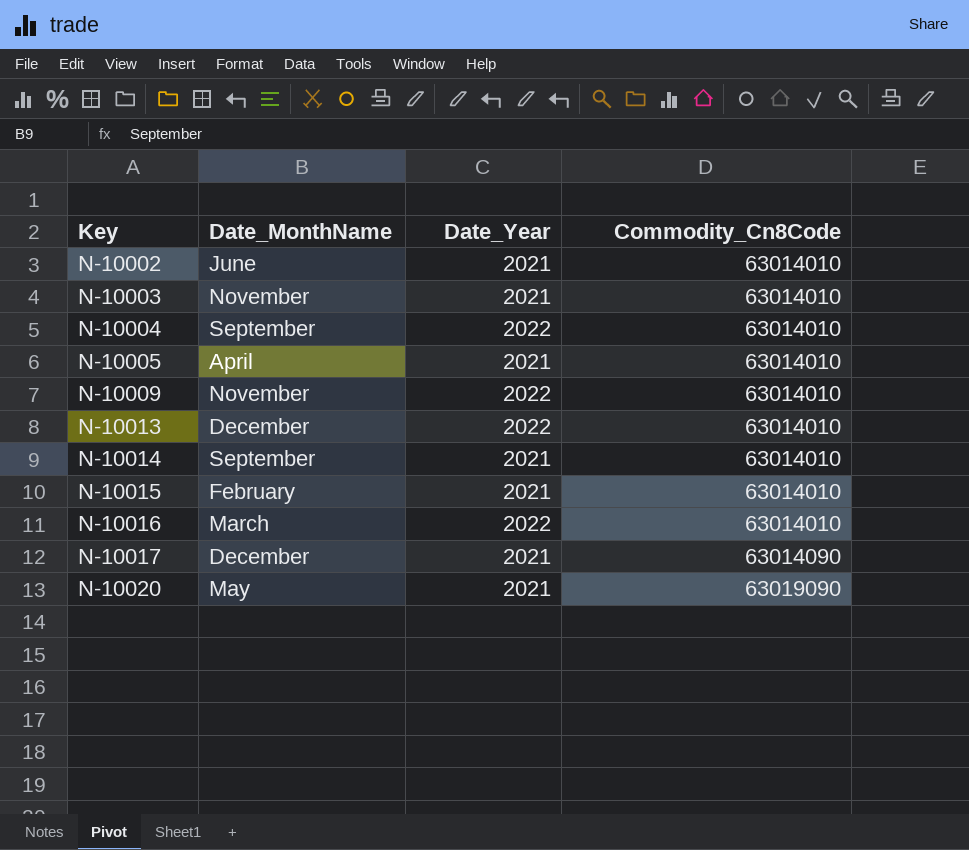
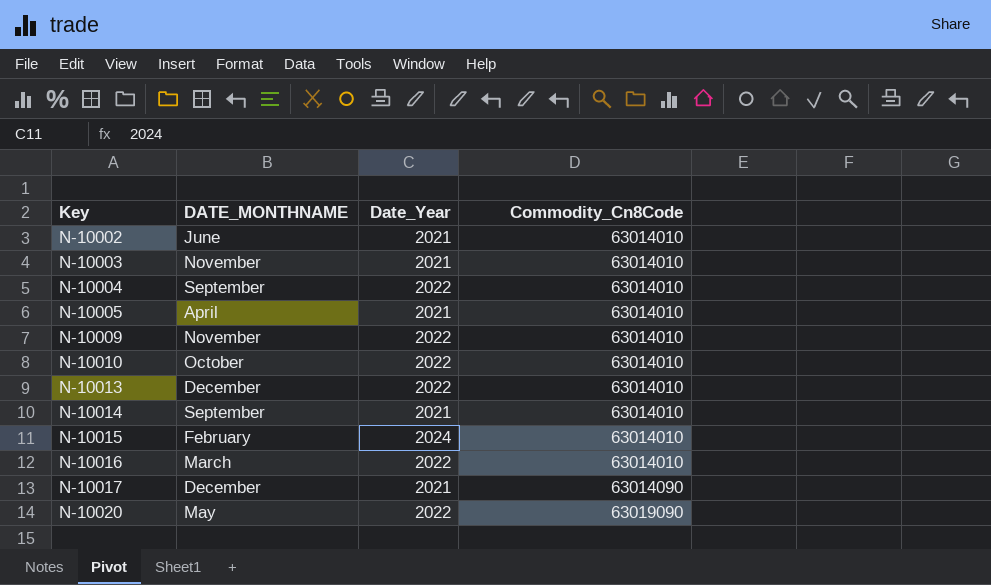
column name: Date_MonthName -> DATE_MONTHNAME
row N-10010: none -> October | 2022 | 63014010
N-10015 | Date_Year: 2021 -> 2024
N-10020 | Date_Year: 2021 -> 2022

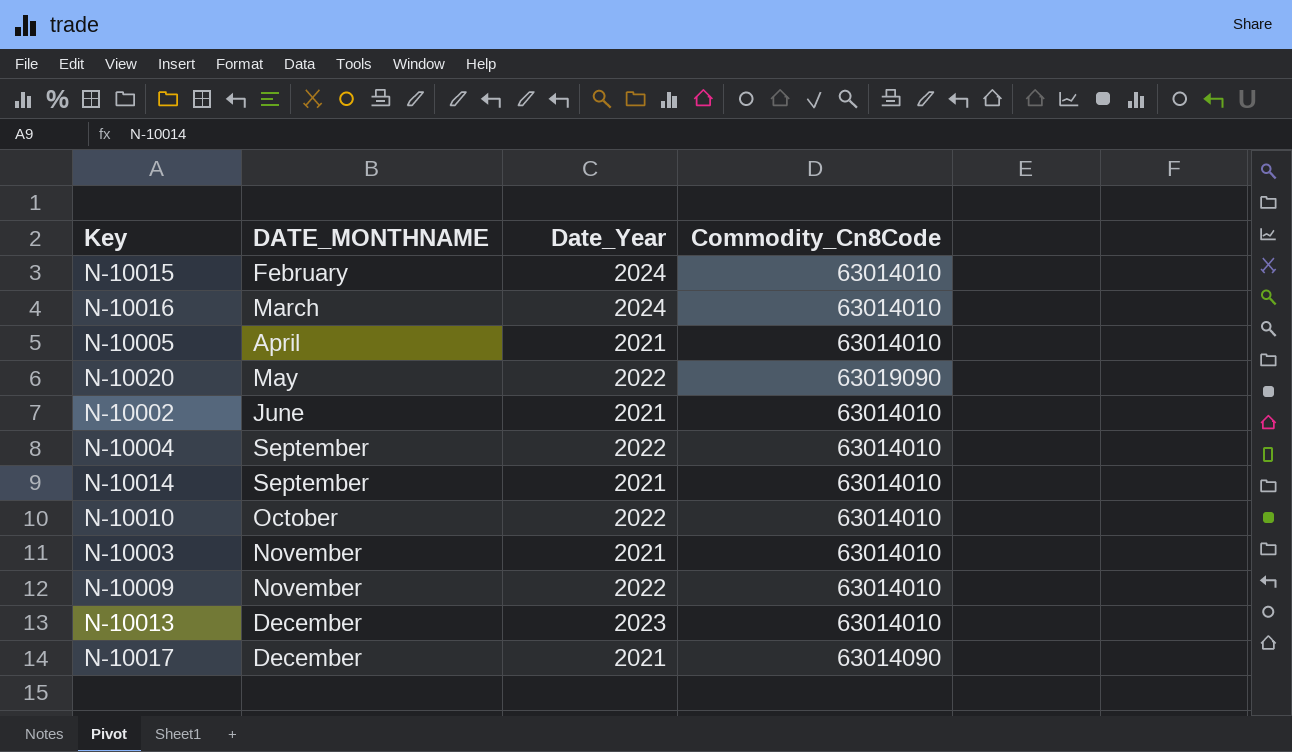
row order: Key ascending -> DATE_MONTHNAME ascending
N-10016 | Date_Year: 2022 -> 2024
N-10013 | Date_Year: 2022 -> 2023

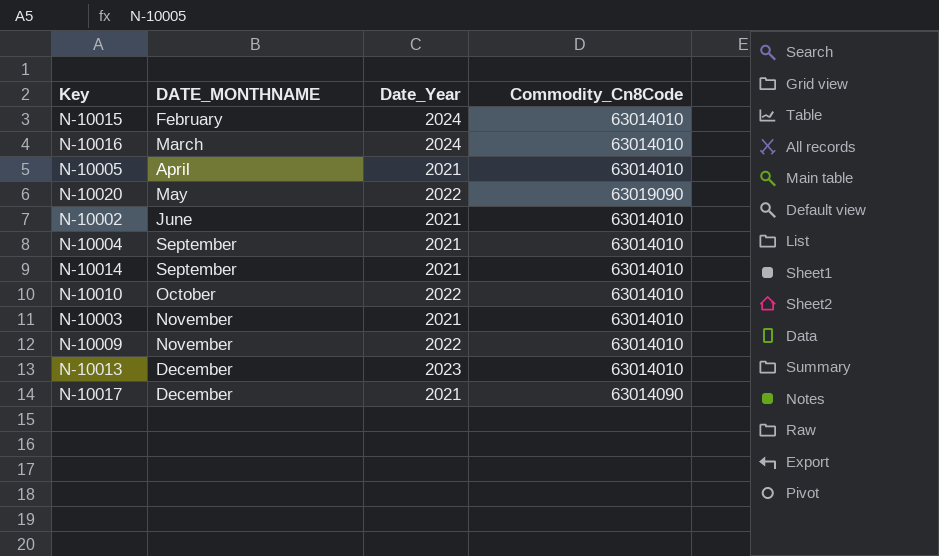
N-10004 | Date_Year: 2022 -> 2021

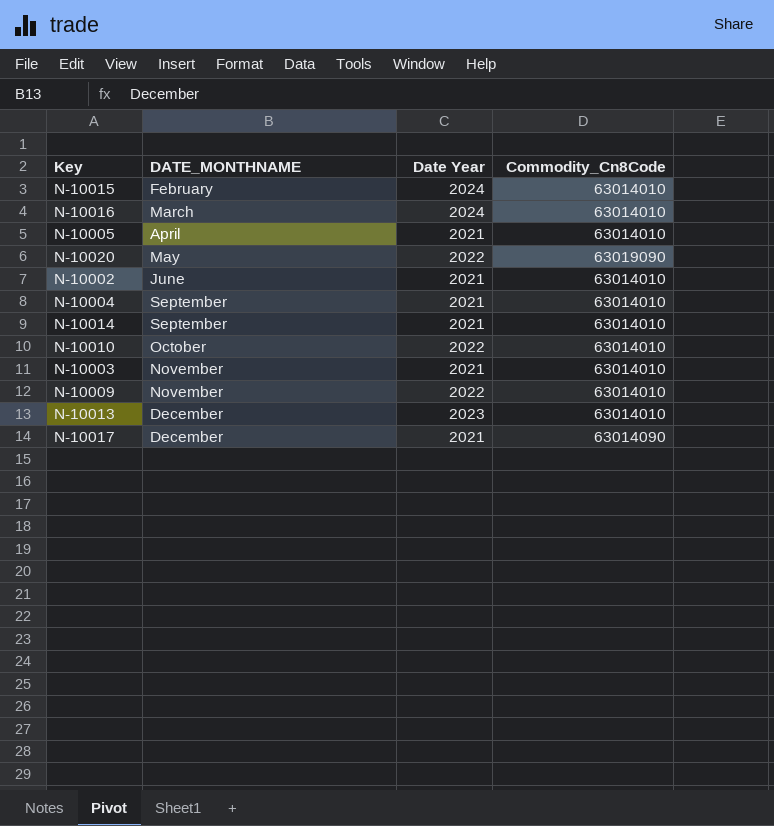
column name: Date_Year -> Date Year

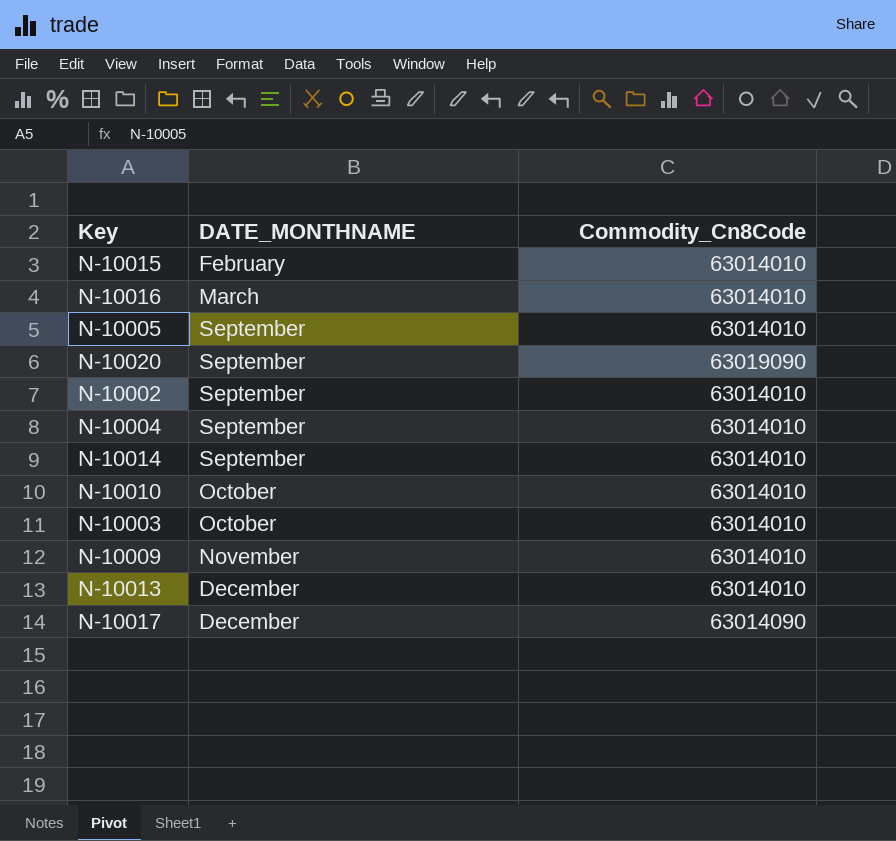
column Date Year | position: 3 -> none
N-10005 | DATE_MONTHNAME: April -> September
N-10020 | DATE_MONTHNAME: May -> September
N-10002 | DATE_MONTHNAME: June -> September
N-10003 | DATE_MONTHNAME: November -> October

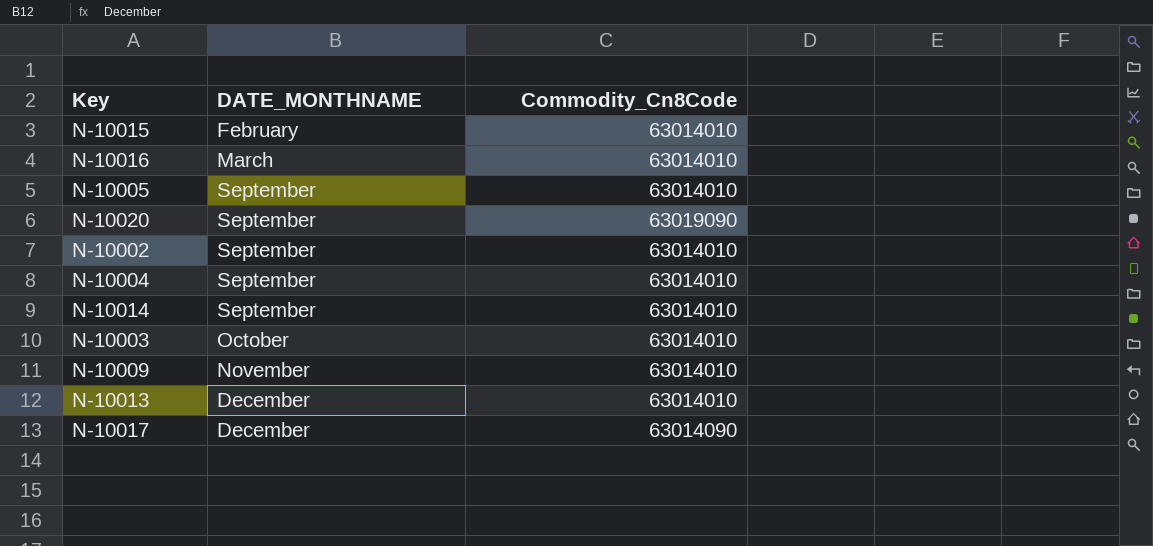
row N-10010: October | 63014010 -> none

